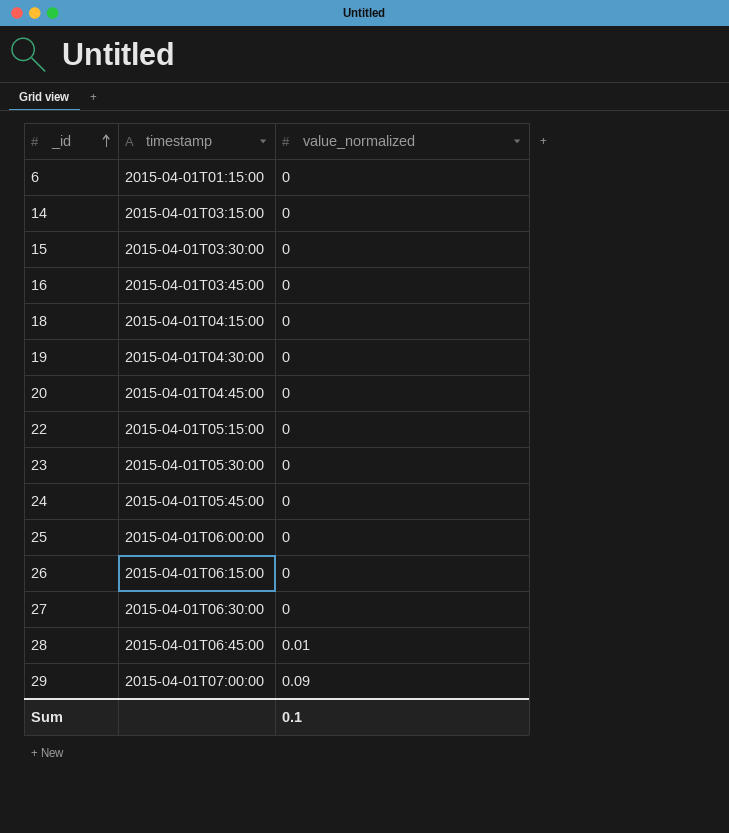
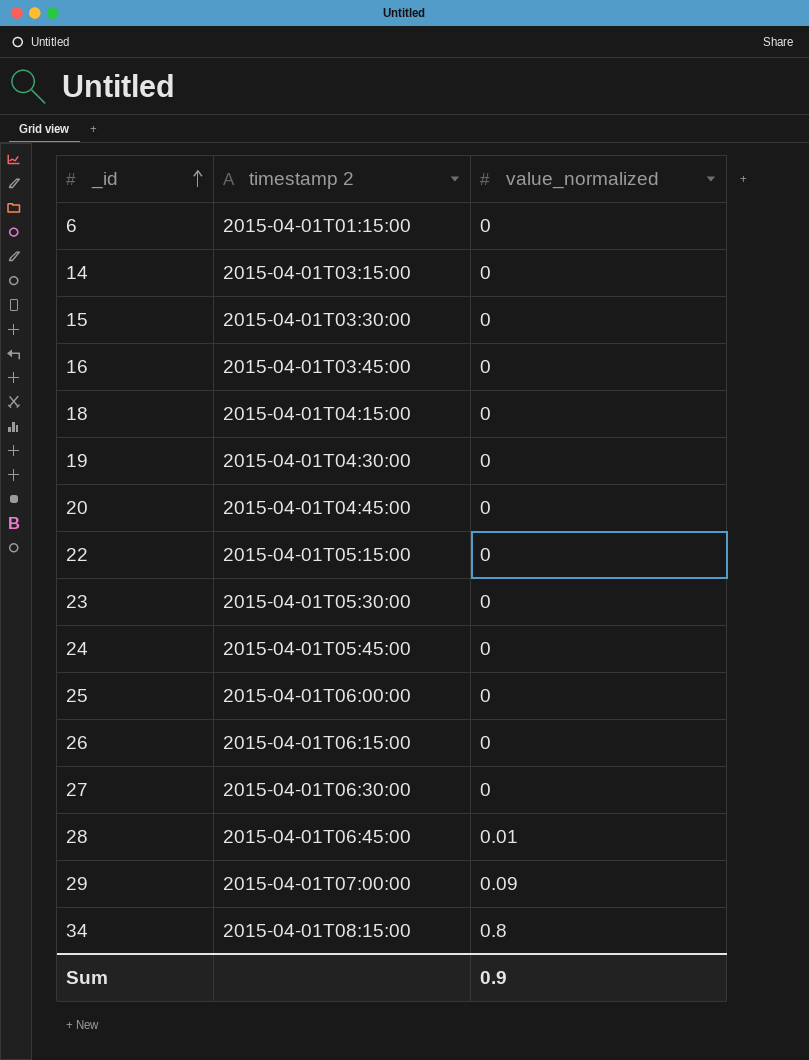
column name: timestamp -> timestamp 2
row 34: none -> 2015-04-01T08:15:00 | 0.8
Sum | value_normalized: 0.1 -> 0.9

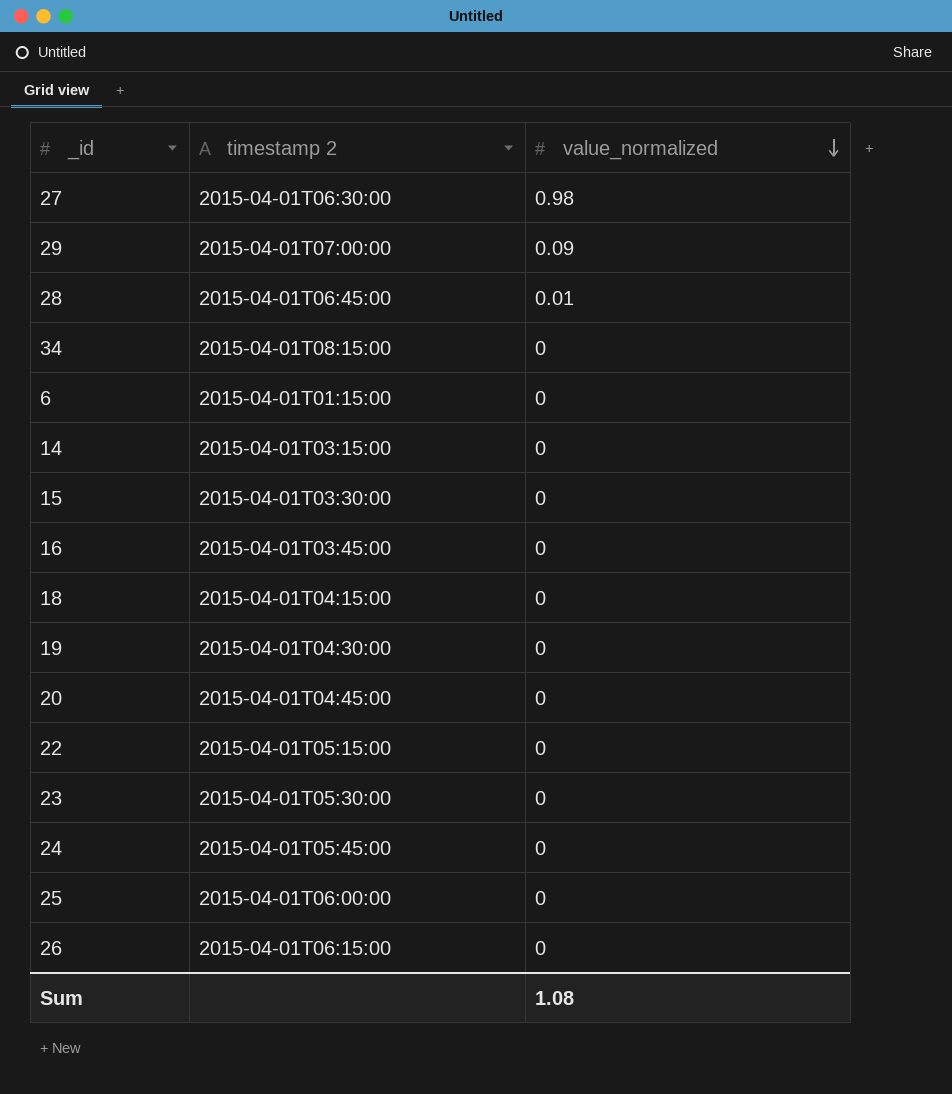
row order: _id ascending -> value_normalized descending
27 | value_normalized: 0 -> 0.98
34 | value_normalized: 0.8 -> 0
Sum | value_normalized: 0.9 -> 1.08

